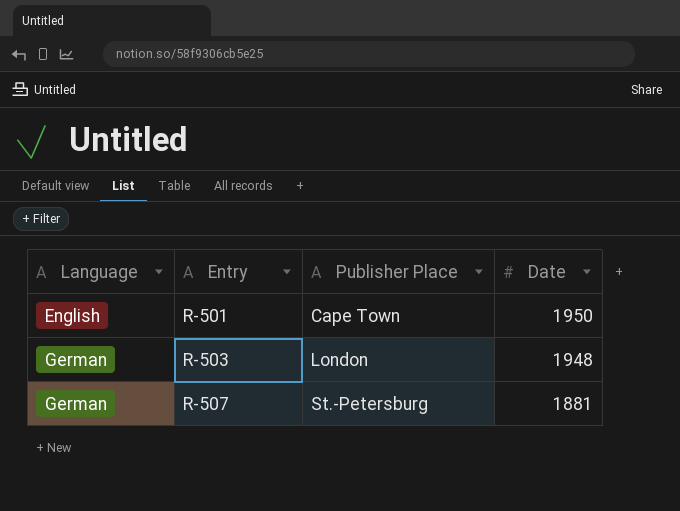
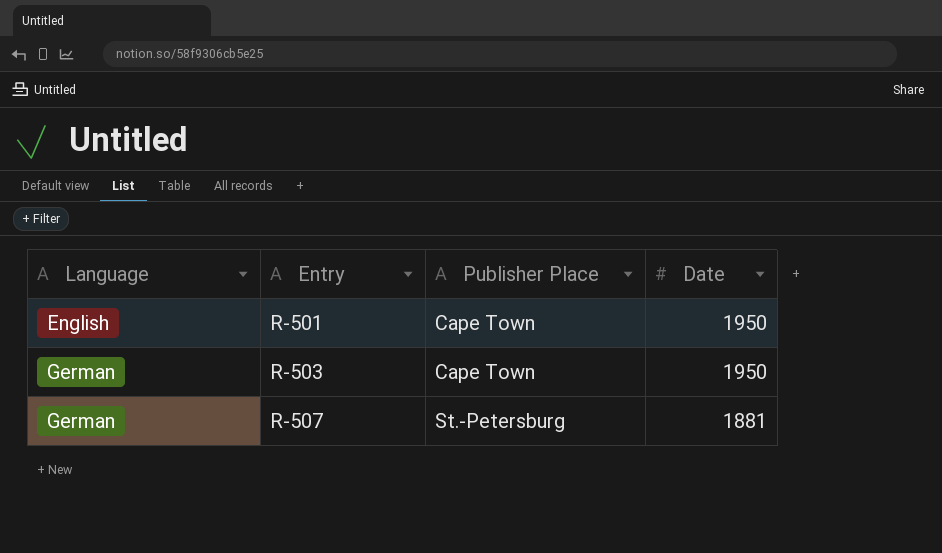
R-503 | Publisher Place: London -> Cape Town
R-503 | Date: 1948 -> 1950

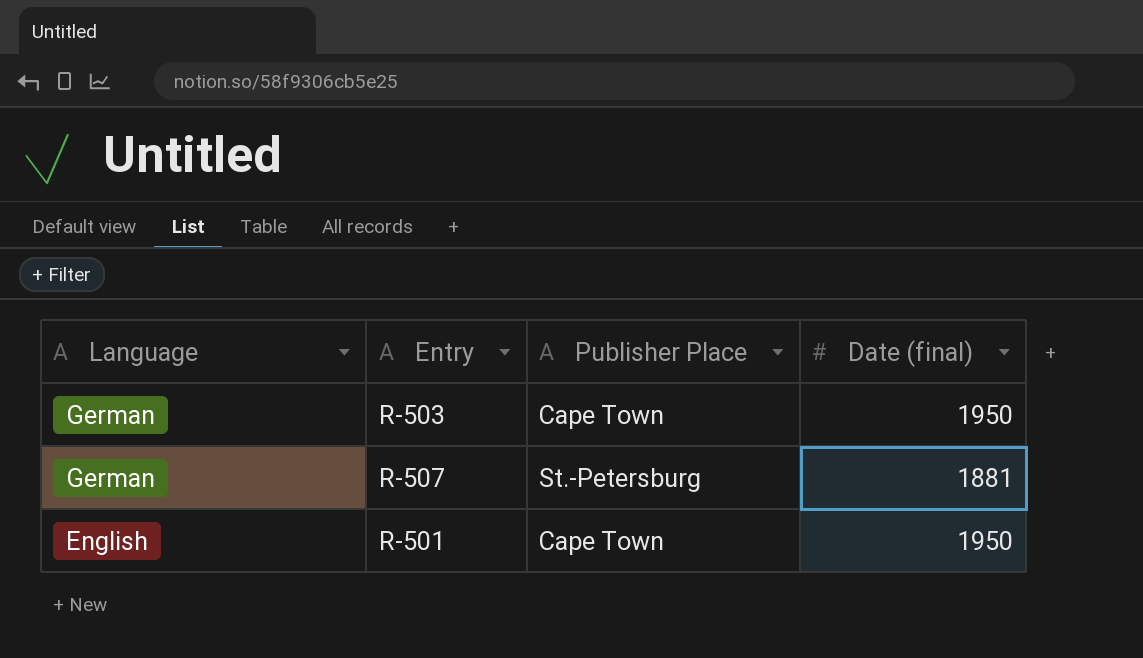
row order: Language ascending -> Language descending
column name: Date -> Date (final)

